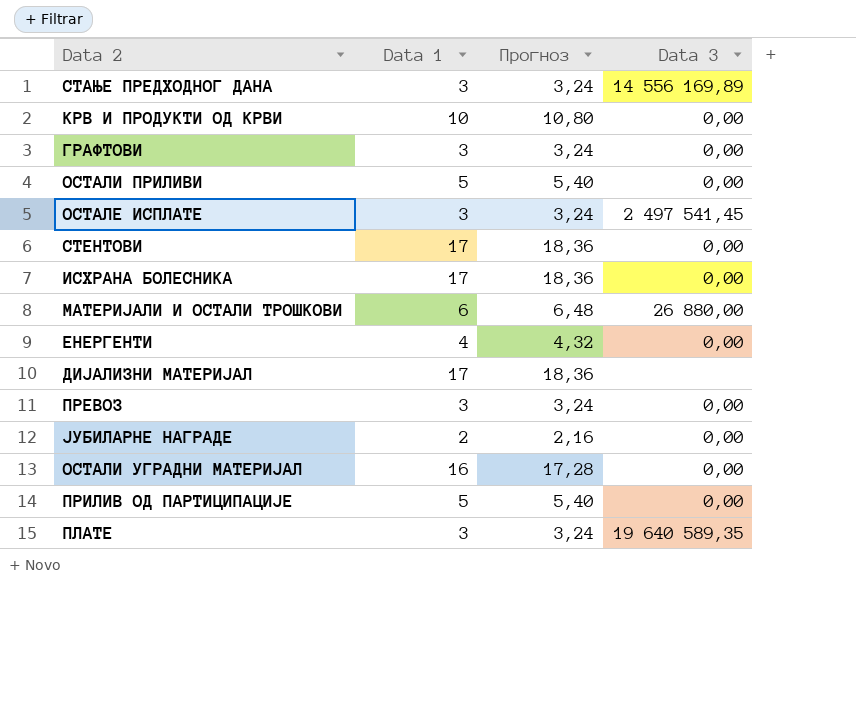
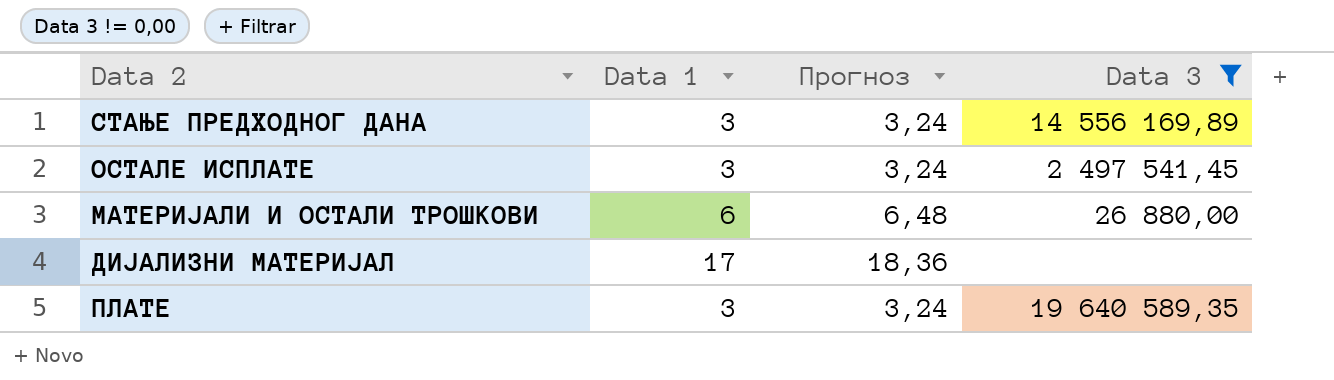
filter: none -> Data 3 != 0,00

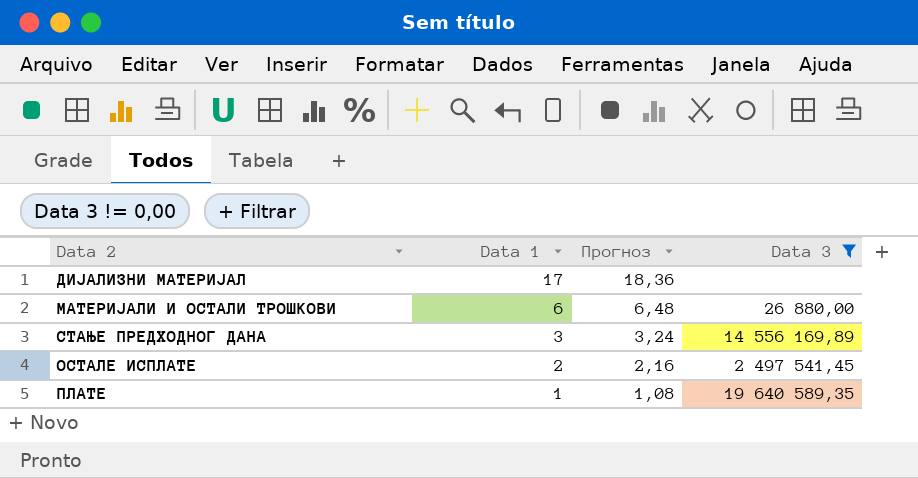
row order: none -> Data 1 descending
ОСТАЛЕ ИСПЛАТЕ | Data 1: 3 -> 2
ОСТАЛЕ ИСПЛАТЕ | Прогноз: 3,24 -> 2,16
ПЛАТЕ | Data 1: 3 -> 1
ПЛАТЕ | Прогноз: 3,24 -> 1,08

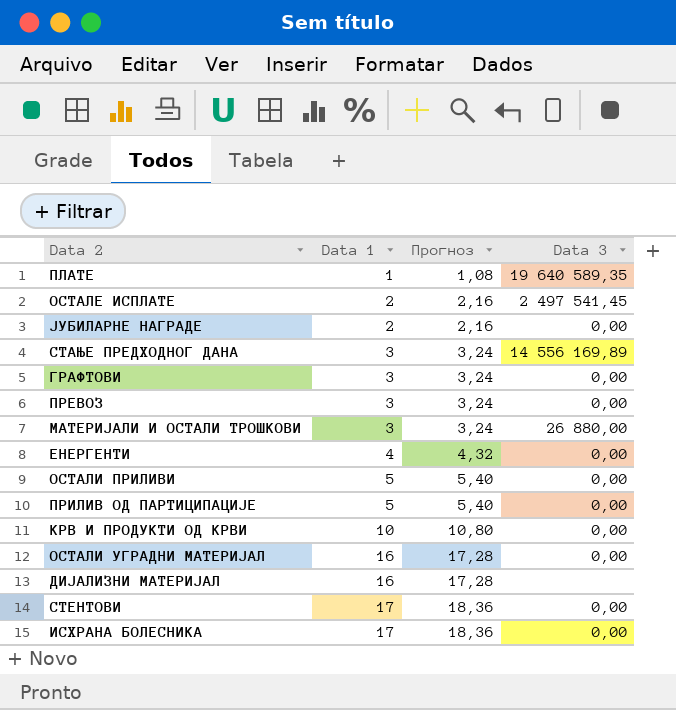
filter: Data 3 != 0,00 -> none
row order: Data 1 descending -> Data 1 ascending
МАТЕРИЈАЛИ И ОСТАЛИ ТРОШКОВИ | Data 1: 6 -> 3
МАТЕРИЈАЛИ И ОСТАЛИ ТРОШКОВИ | Прогноз: 6,48 -> 3,24
ДИЈАЛИЗНИ МАТЕРИЈАЛ | Data 1: 17 -> 16
ДИЈАЛИЗНИ МАТЕРИЈАЛ | Прогноз: 18,36 -> 17,28

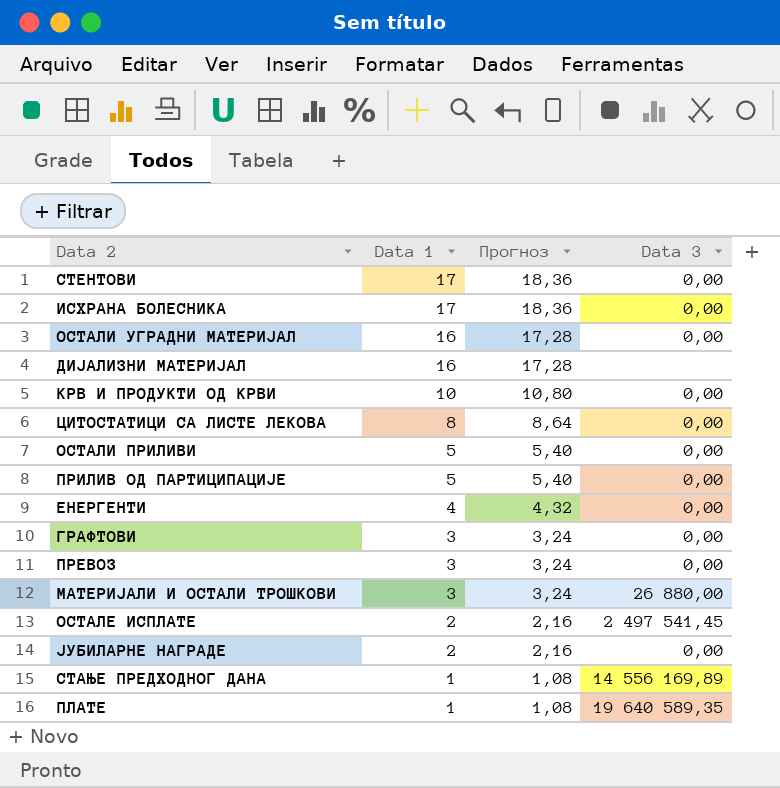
row order: Data 1 ascending -> Data 1 descending
row ЦИТОСТАТИЦИ СА ЛИСТЕ ЛЕКОВА: none -> 8 | 8,64 | 0,00
СТАЊЕ ПРЕДХОДНОГ ДАНА | Data 1: 3 -> 1
СТАЊЕ ПРЕДХОДНОГ ДАНА | Прогноз: 3,24 -> 1,08

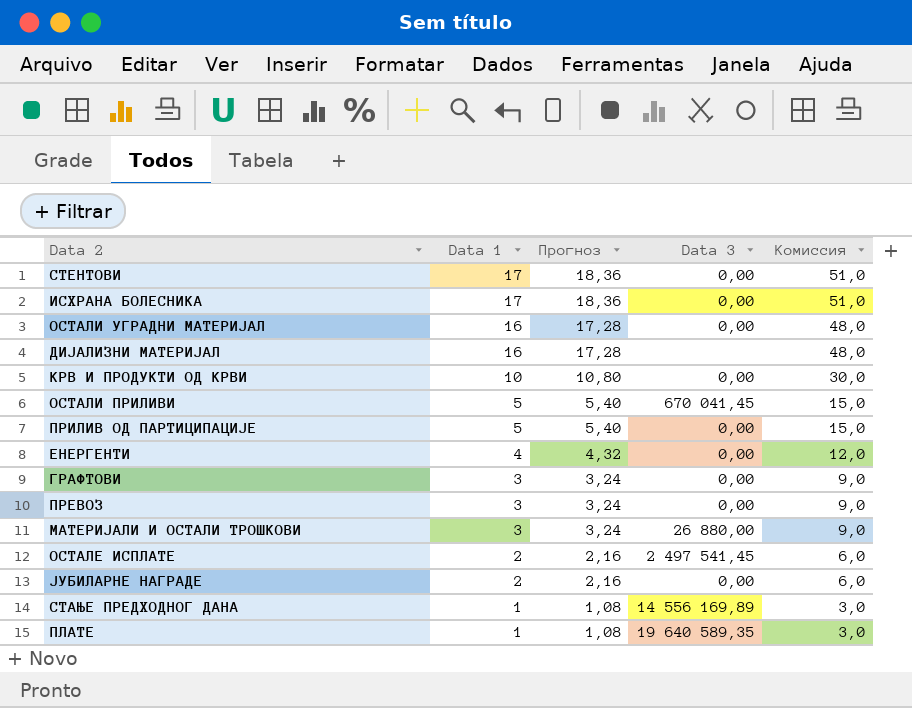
column Комиссия | formula: none -> [Data 1] * 3
row ЦИТОСТАТИЦИ СА ЛИСТЕ ЛЕКОВА: 8 | 8,64 | 0,00 -> none
ОСТАЛИ ПРИЛИВИ | Data 3: 0,00 -> 670 041,45

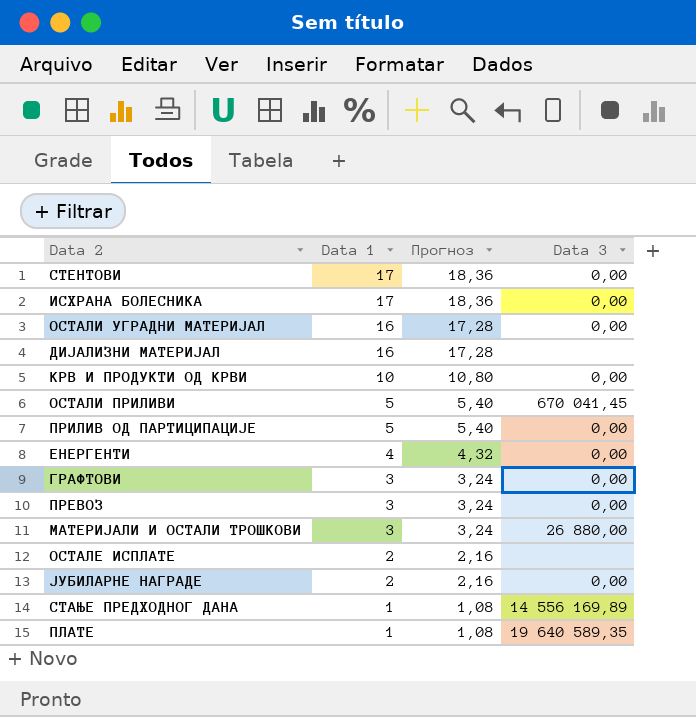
column Комиссия | formula: [Data 1] * 3 -> none
ОСТАЛЕ ИСПЛАТЕ | Data 3: 2 497 541,45 -> none

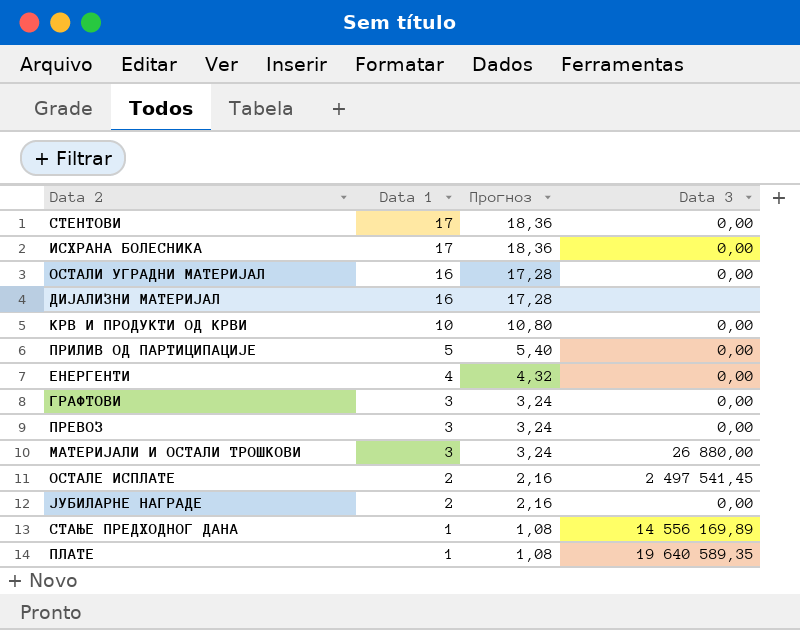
row ОСТАЛИ ПРИЛИВИ: 5 | 5,40 | 670 041,45 -> none
ОСТАЛЕ ИСПЛАТЕ | Data 3: none -> 2 497 541,45

